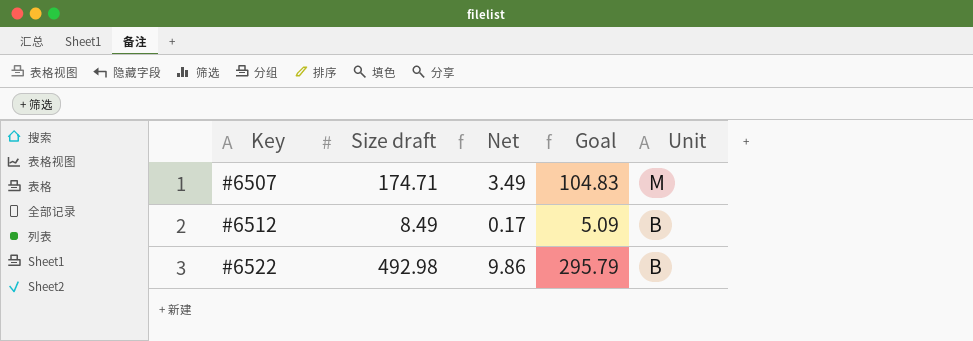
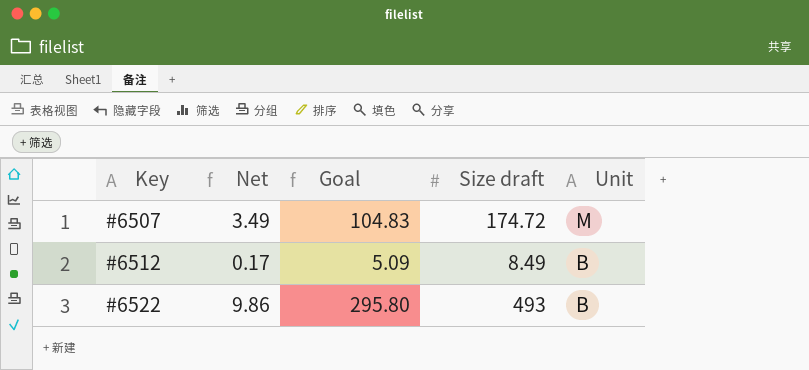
column Size draft | position: 2 -> 4
#6507 | Size draft: 174.71 -> 174.72
#6522 | Goal: 295.79 -> 295.80
#6522 | Size draft: 492.98 -> 493

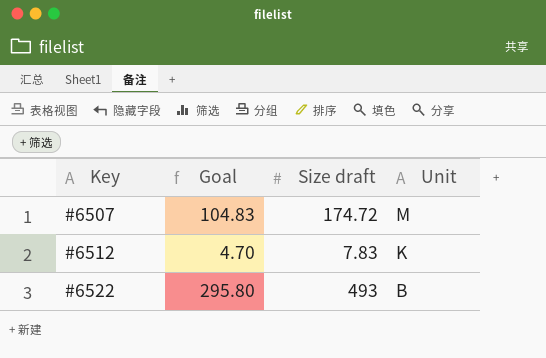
column Net | formula: [Size draft] * 0.02 -> none
#6512 | Goal: 5.09 -> 4.70
#6512 | Size draft: 8.49 -> 7.83
#6512 | Unit: B -> K

